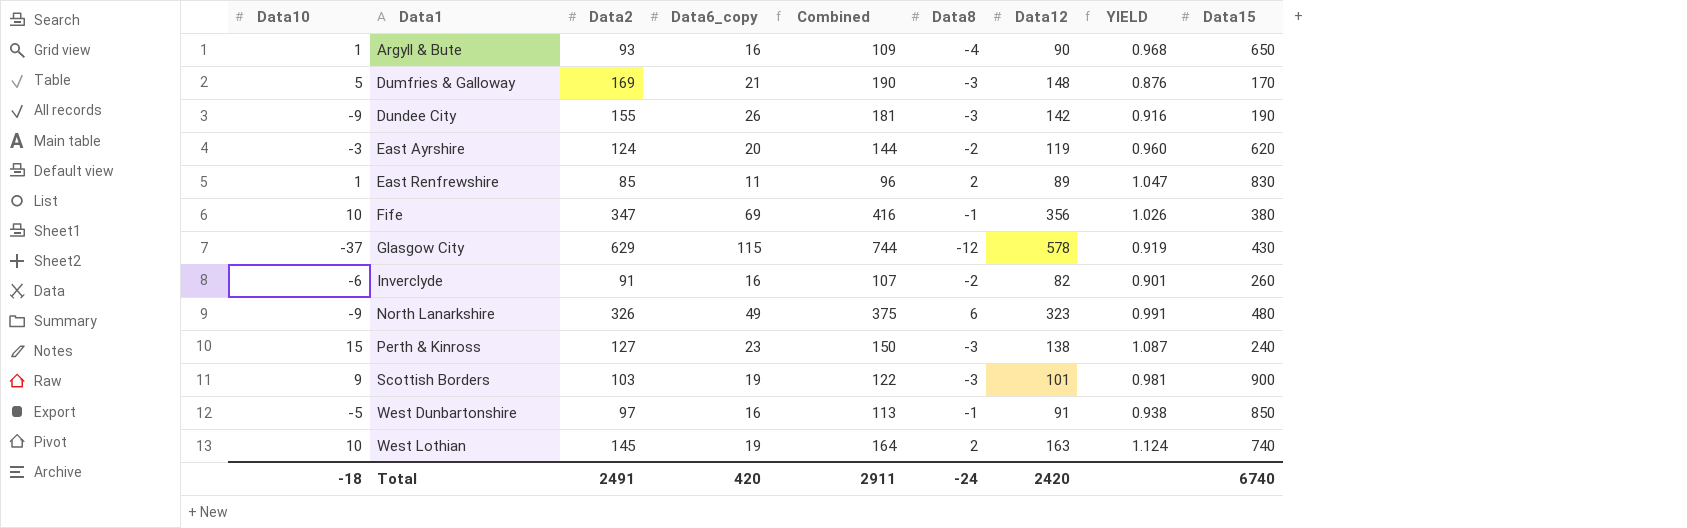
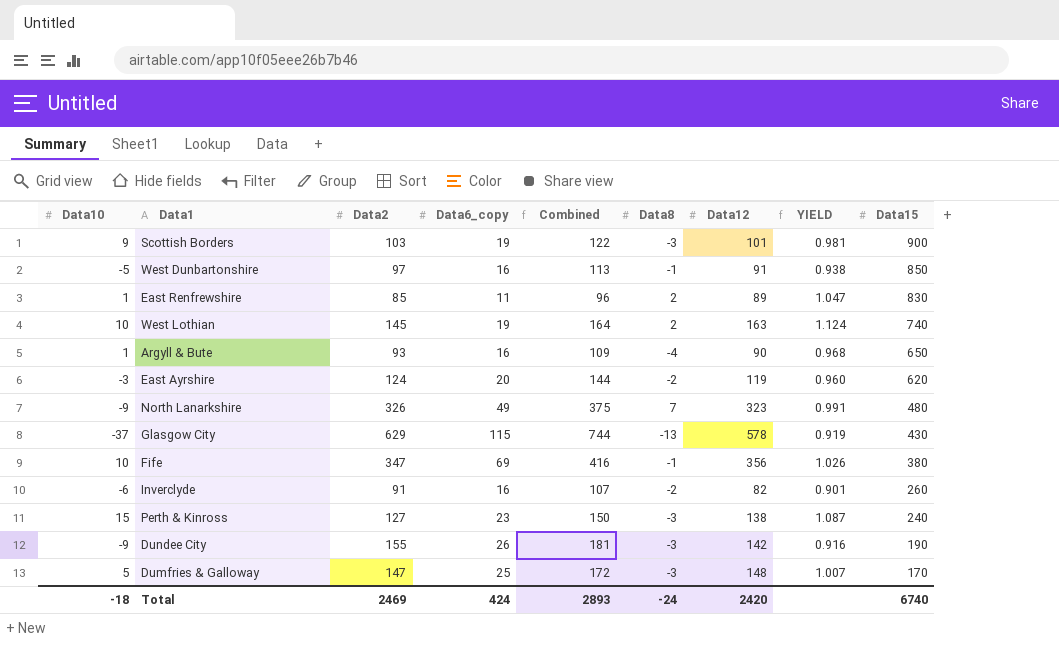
row order: Data1 ascending -> Data15 descending
North Lanarkshire | Data8: 6 -> 7
Glasgow City | Data8: -12 -> -13
Dumfries & Galloway | Data2: 169 -> 147
Dumfries & Galloway | Data6_copy: 21 -> 25
Dumfries & Galloway | Combined: 190 -> 172
Dumfries & Galloway | YIELD: 0.876 -> 1.007
Total | Data2: 2491 -> 2469
Total | Data6_copy: 420 -> 424
Total | Combined: 2911 -> 2893

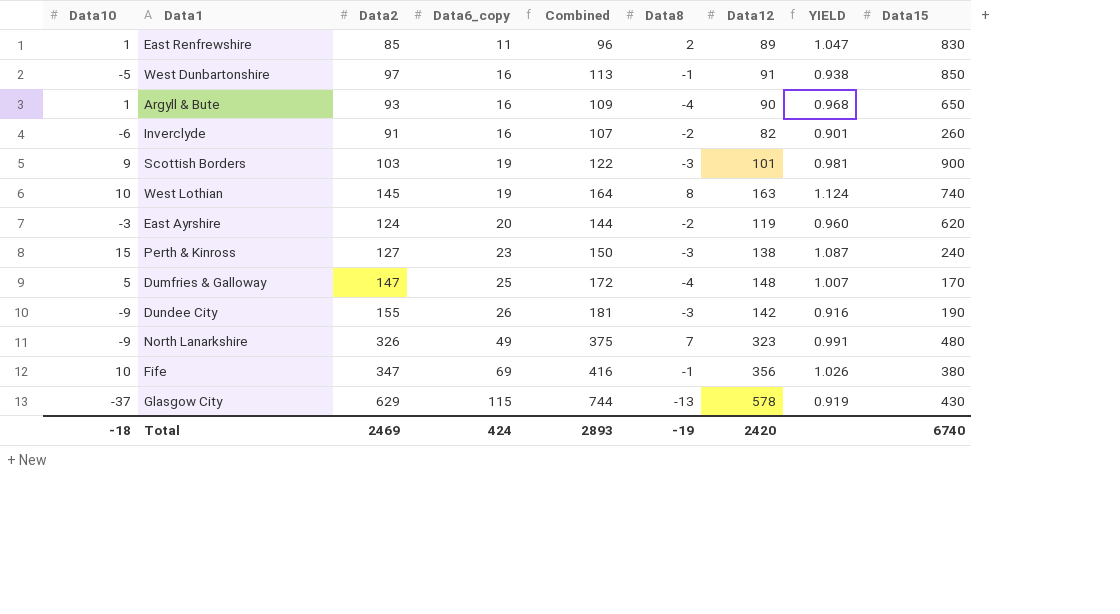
row order: Data15 descending -> Data6_copy ascending
West Lothian | Data8: 2 -> 8
Dumfries & Galloway | Data8: -3 -> -4
Total | Data8: -24 -> -19

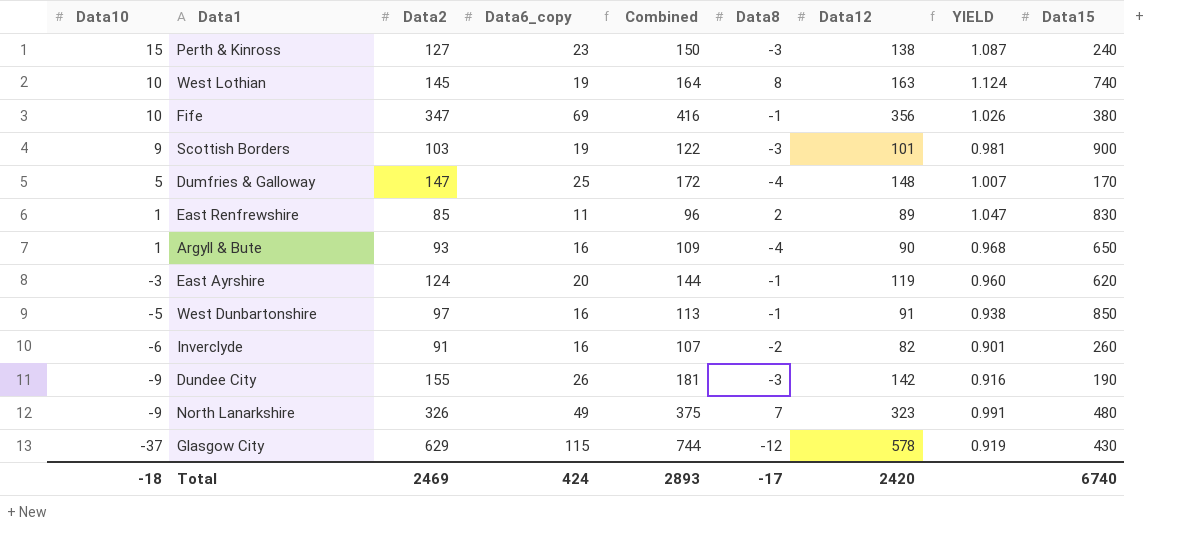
row order: Data6_copy ascending -> Data10 descending
East Ayrshire | Data8: -2 -> -1
Glasgow City | Data8: -13 -> -12
Total | Data8: -19 -> -17

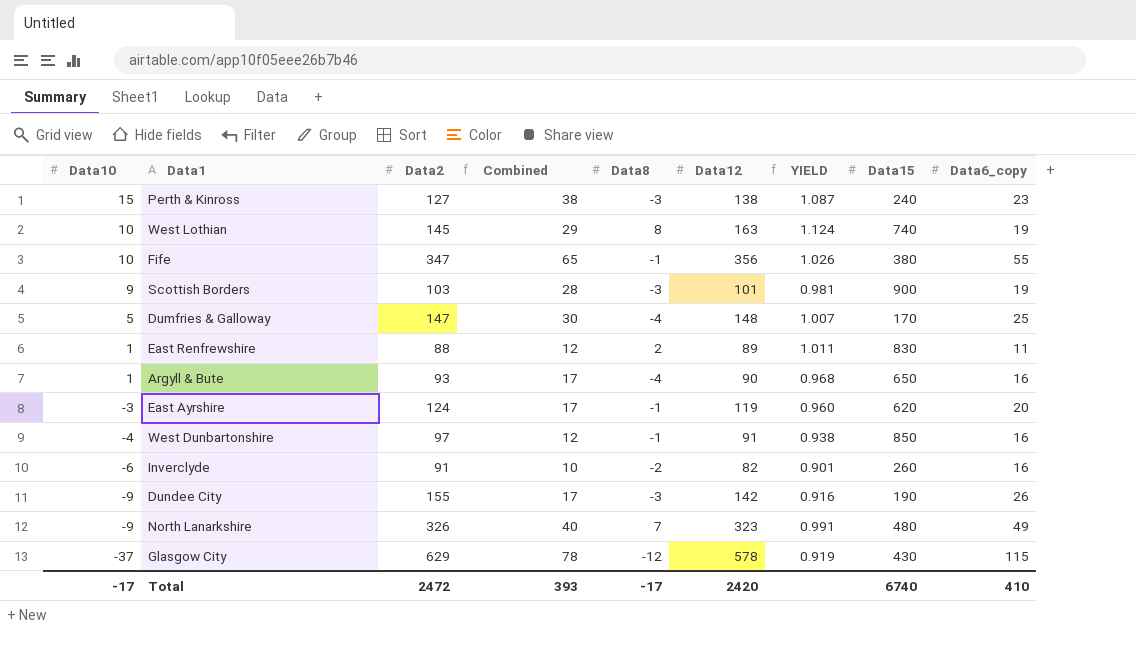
column Combined | formula: [Data2] + [Data6_copy] -> [Data10] + [Data6_copy]
column Data6_copy | position: 4 -> 9
Fife | Data6_copy: 69 -> 55
East Renfrewshire | Data2: 85 -> 88
East Renfrewshire | YIELD: 1.047 -> 1.011
West Dunbartonshire | Data10: -5 -> -4
Total | Data10: -18 -> -17
Total | Data2: 2469 -> 2472
Total | Combined: 2893 -> 393
Total | Data6_copy: 424 -> 410

